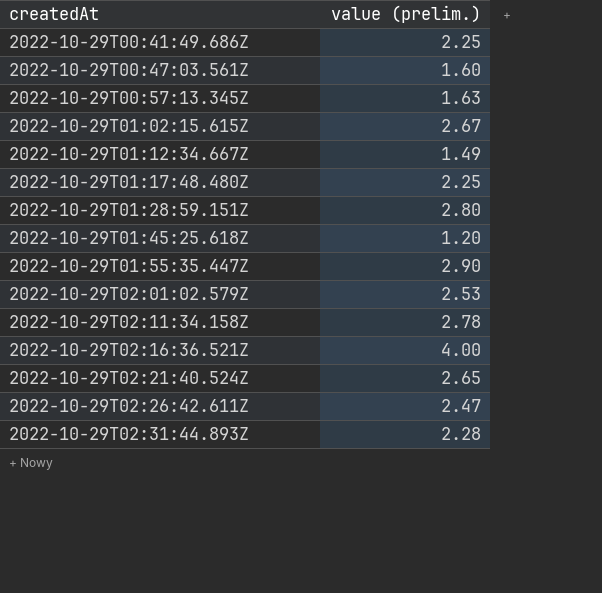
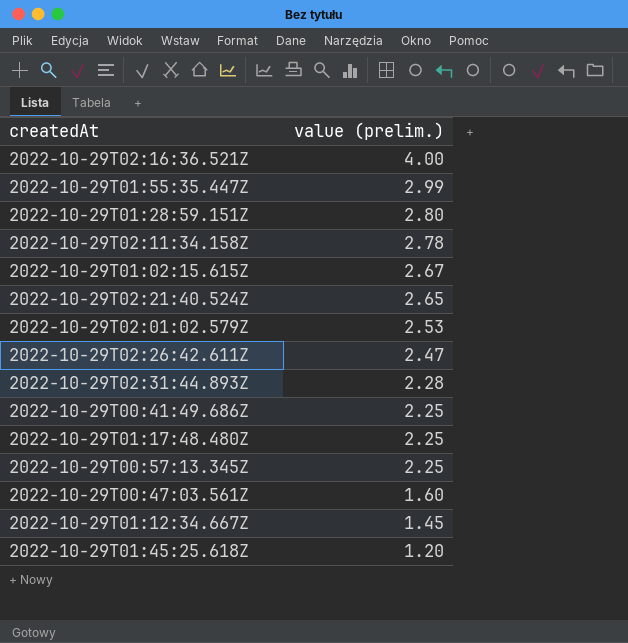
row order: createdAt ascending -> value (prelim.) descending
2022-10-29T01:55:35.447Z | value (prelim.): 2.90 -> 2.99
2022-10-29T00:57:13.345Z | value (prelim.): 1.63 -> 2.25
2022-10-29T01:12:34.667Z | value (prelim.): 1.49 -> 1.45

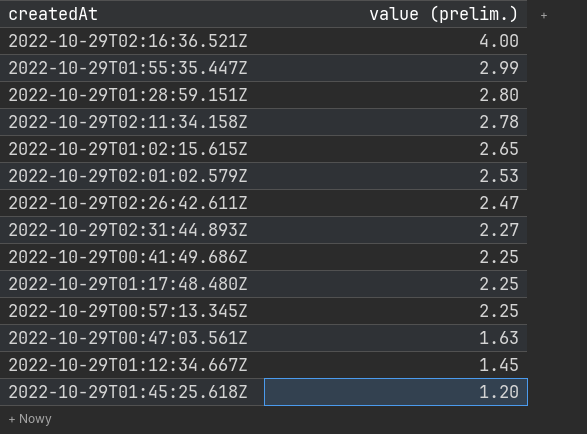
row 2022-10-29T02:21:40.524Z: 2.65 -> none
2022-10-29T01:02:15.615Z | value (prelim.): 2.67 -> 2.65
2022-10-29T02:31:44.893Z | value (prelim.): 2.28 -> 2.27
2022-10-29T00:47:03.561Z | value (prelim.): 1.60 -> 1.63

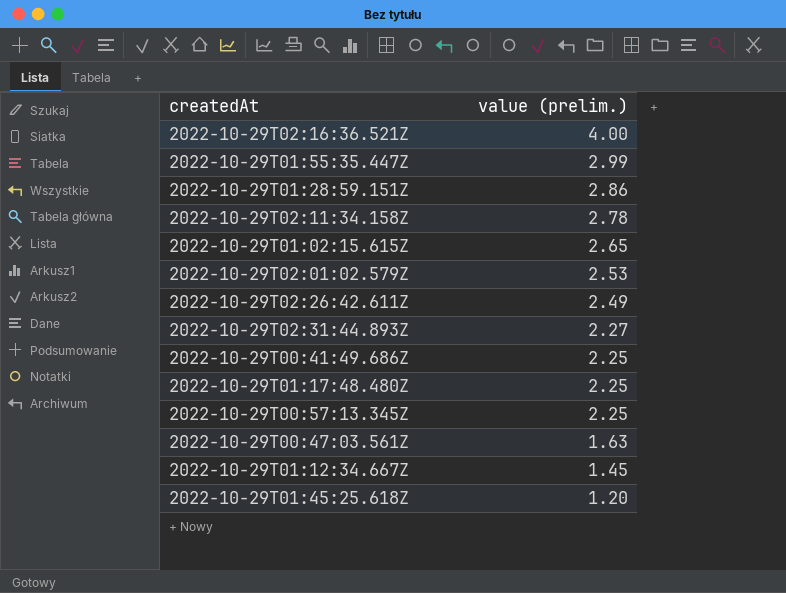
2022-10-29T01:28:59.151Z | value (prelim.): 2.80 -> 2.86
2022-10-29T02:26:42.611Z | value (prelim.): 2.47 -> 2.49

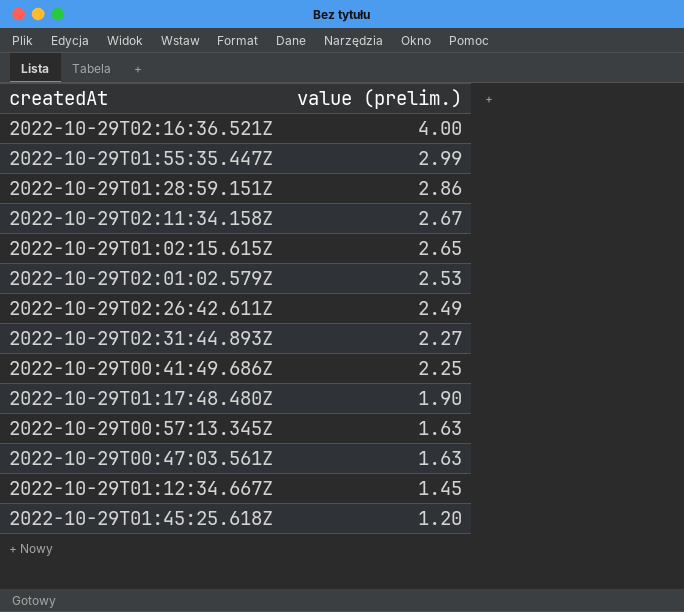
2022-10-29T02:11:34.158Z | value (prelim.): 2.78 -> 2.67
2022-10-29T01:17:48.480Z | value (prelim.): 2.25 -> 1.90
2022-10-29T00:57:13.345Z | value (prelim.): 2.25 -> 1.63

